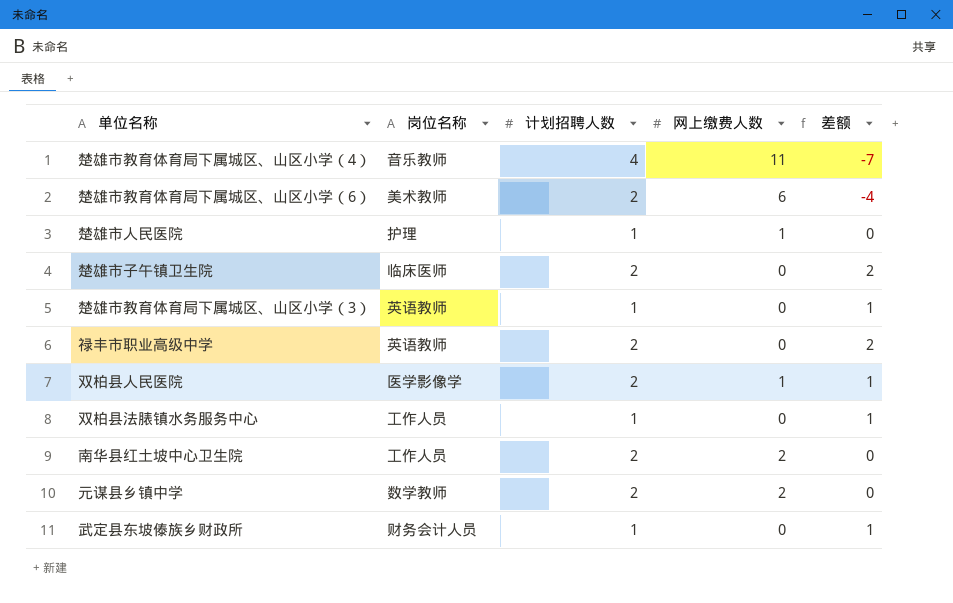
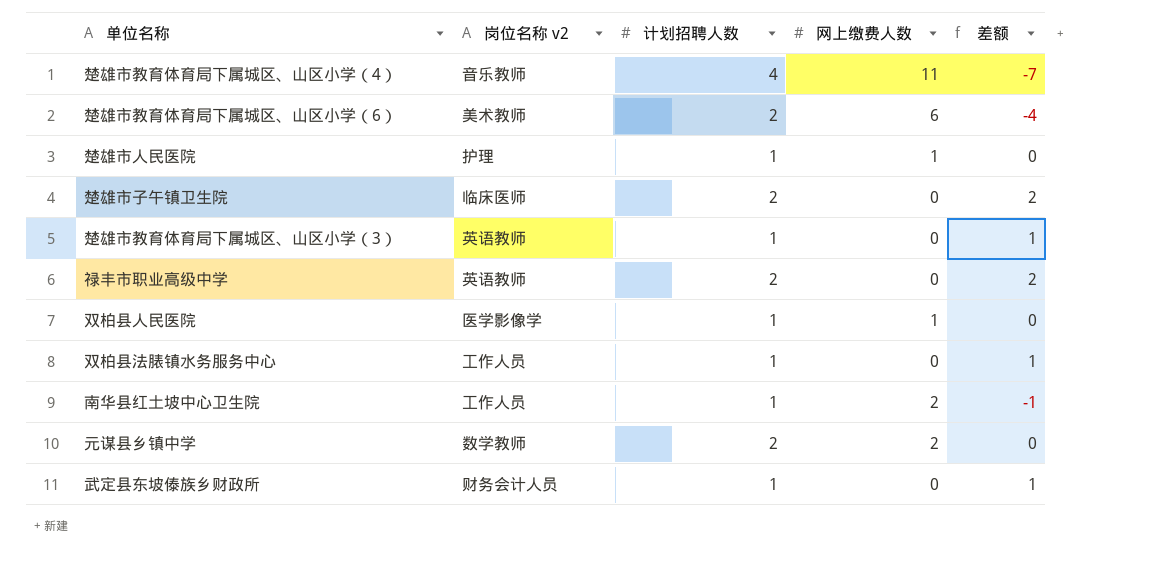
column name: 岗位名称 -> 岗位名称 v2
双柏县人民医院 | 计划招聘人数: 2 -> 1
双柏县人民医院 | 差额: 1 -> 0
南华县红土坡中心卫生院 | 计划招聘人数: 2 -> 1
南华县红土坡中心卫生院 | 差额: 0 -> -1

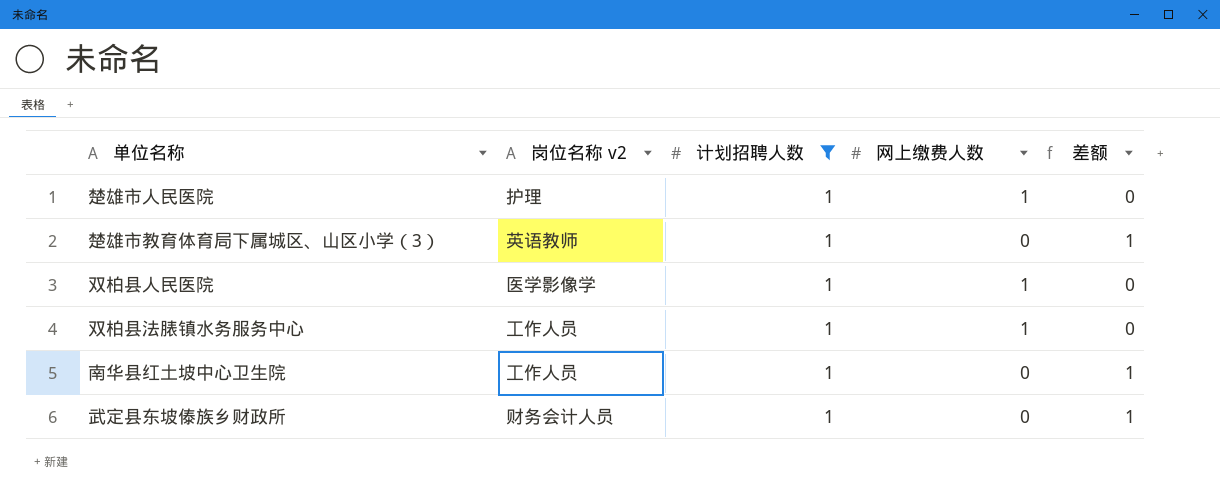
filter: none -> 计划招聘人数 = 1
双柏县法脿镇水务服务中心 | 网上缴费人数: 0 -> 1
双柏县法脿镇水务服务中心 | 差额: 1 -> 0
南华县红土坡中心卫生院 | 网上缴费人数: 2 -> 0
南华县红土坡中心卫生院 | 差额: -1 -> 1

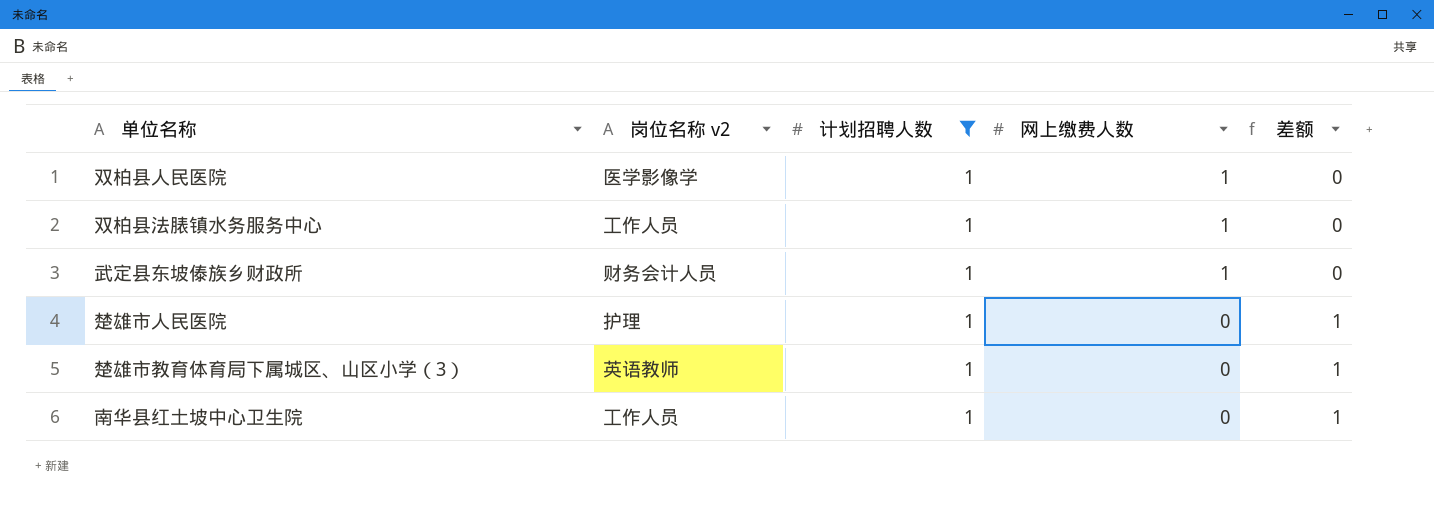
row order: none -> 网上缴费人数 descending
武定县东坡傣族乡财政所 | 网上缴费人数: 0 -> 1
武定县东坡傣族乡财政所 | 差额: 1 -> 0
楚雄市人民医院 | 网上缴费人数: 1 -> 0
楚雄市人民医院 | 差额: 0 -> 1

